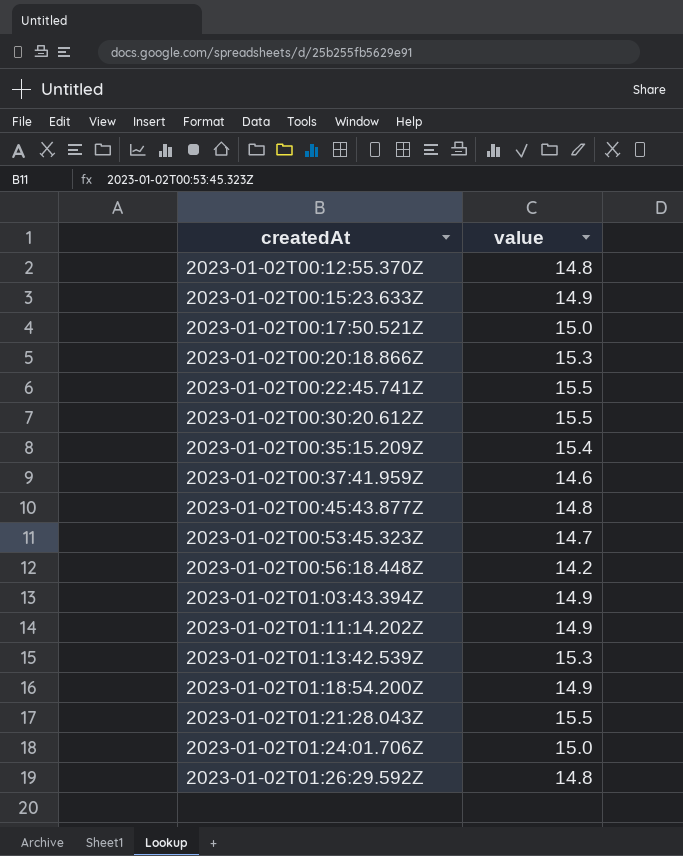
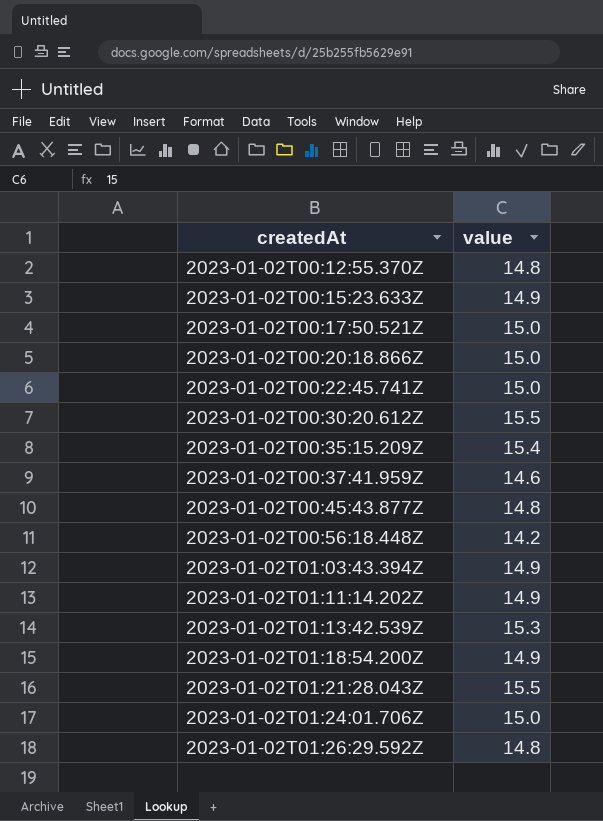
row 2023-01-02T00:53:45.323Z: 14.7 -> none
2023-01-02T00:20:18.866Z | value: 15.3 -> 15.0
2023-01-02T00:22:45.741Z | value: 15.5 -> 15.0

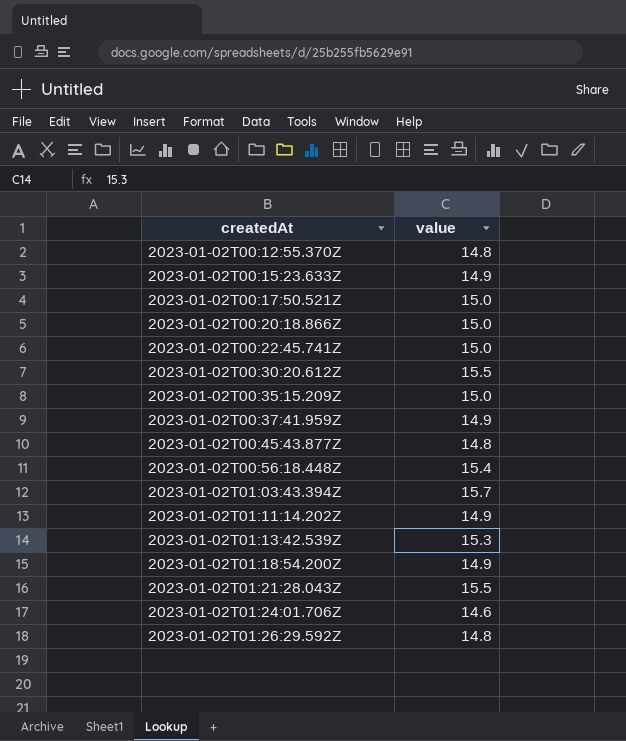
2023-01-02T00:35:15.209Z | value: 15.4 -> 15.0
2023-01-02T00:37:41.959Z | value: 14.6 -> 14.9
2023-01-02T00:56:18.448Z | value: 14.2 -> 15.4
2023-01-02T01:03:43.394Z | value: 14.9 -> 15.7
2023-01-02T01:24:01.706Z | value: 15.0 -> 14.6

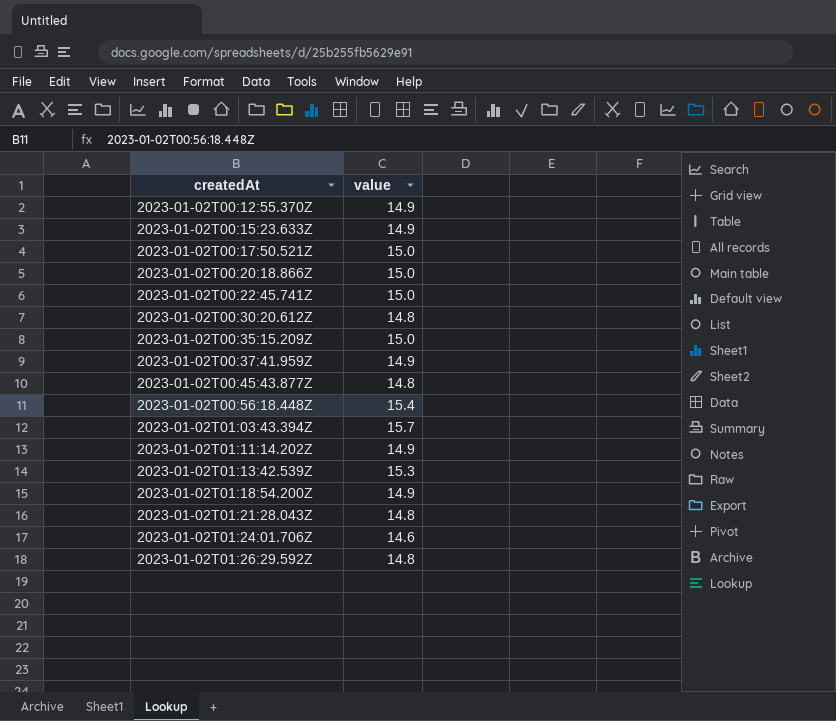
2023-01-02T00:12:55.370Z | value: 14.8 -> 14.9
2023-01-02T00:30:20.612Z | value: 15.5 -> 14.8
2023-01-02T01:21:28.043Z | value: 15.5 -> 14.8

